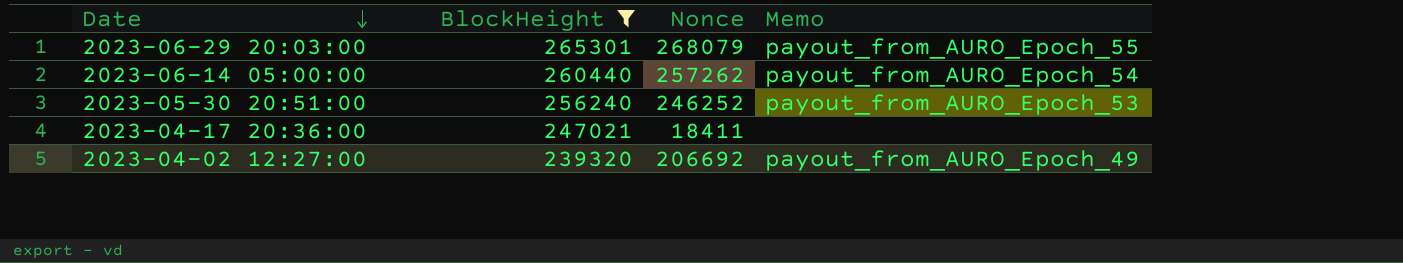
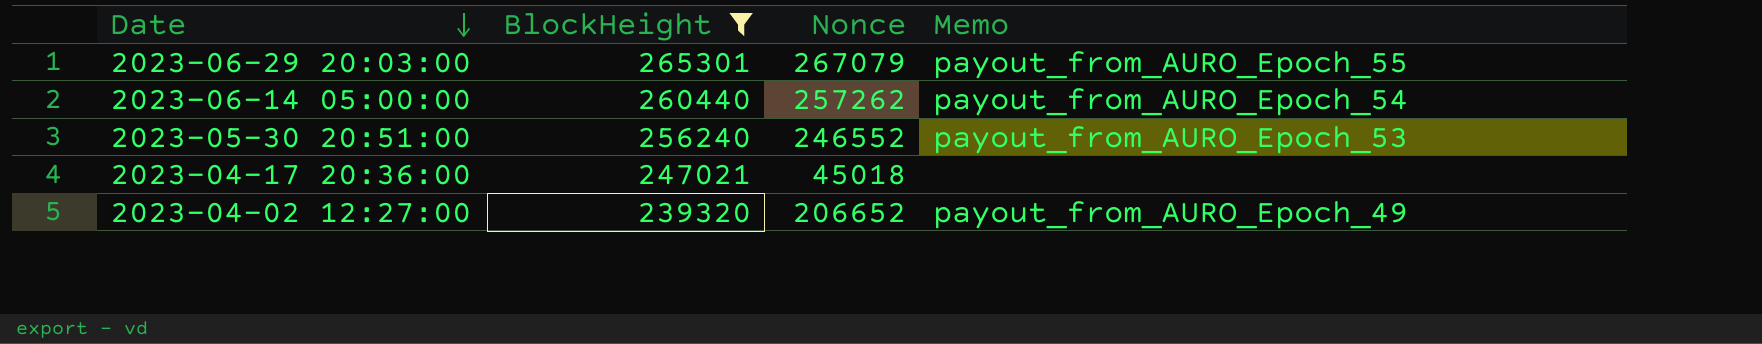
2023-06-29 20:03:00 | Nonce: 268079 -> 267079
2023-05-30 20:51:00 | Nonce: 246252 -> 246552
2023-04-17 20:36:00 | Nonce: 18411 -> 45018
2023-04-02 12:27:00 | Nonce: 206692 -> 206652

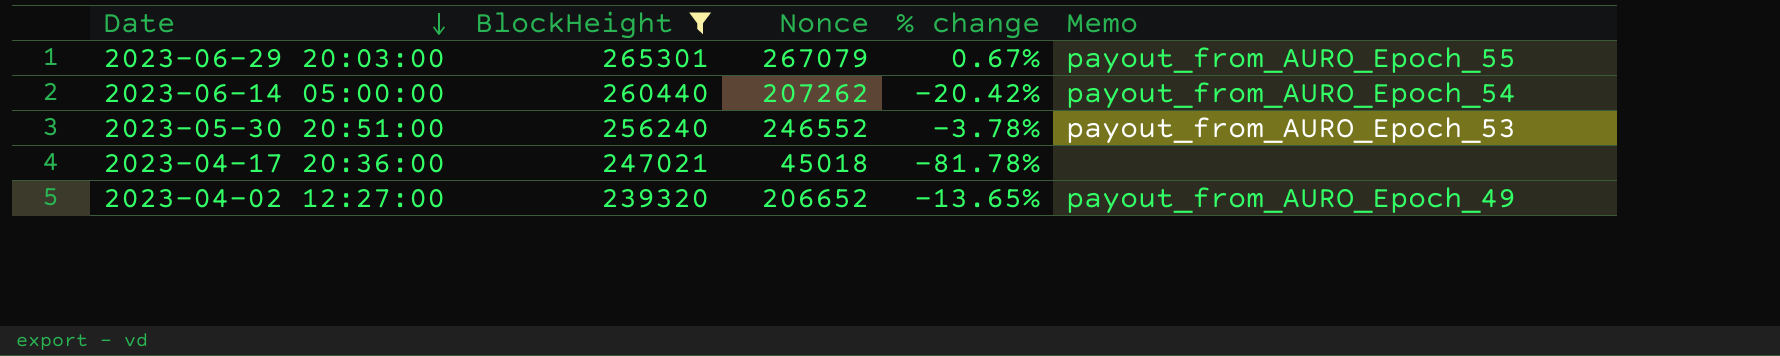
column % change | formula: none -> ([Nonce] - [BlockHeight]) / [BlockHeight]
2023-06-14 05:00:00 | Nonce: 257262 -> 207262

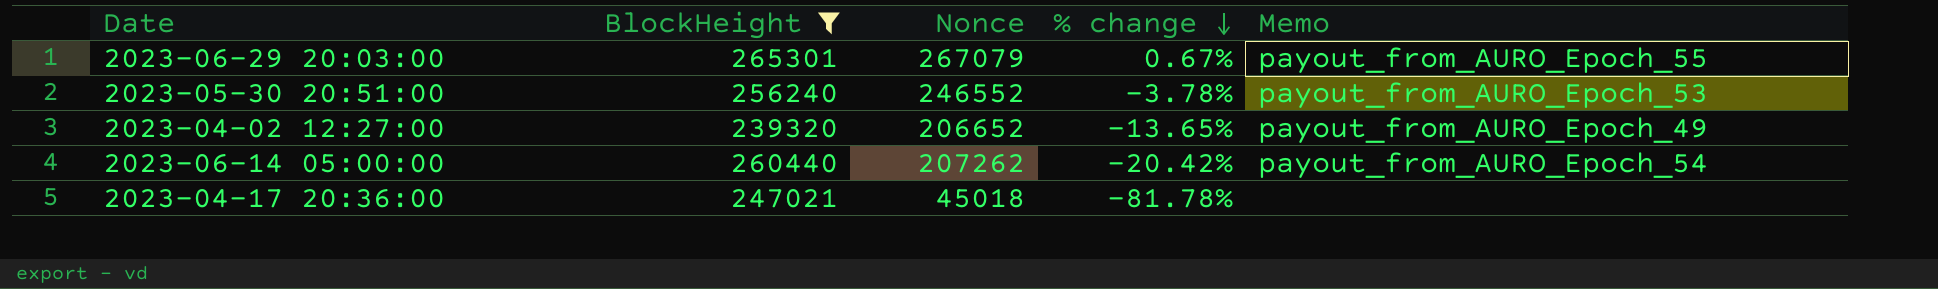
row order: Date descending -> % change descending

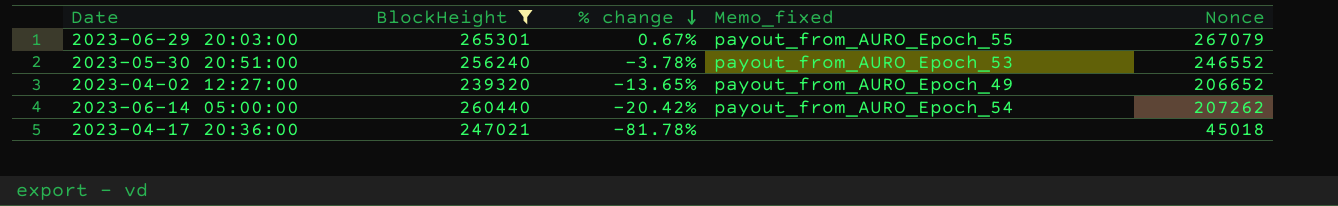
column name: Memo -> Memo_fixed
column Nonce | position: 3 -> 5

